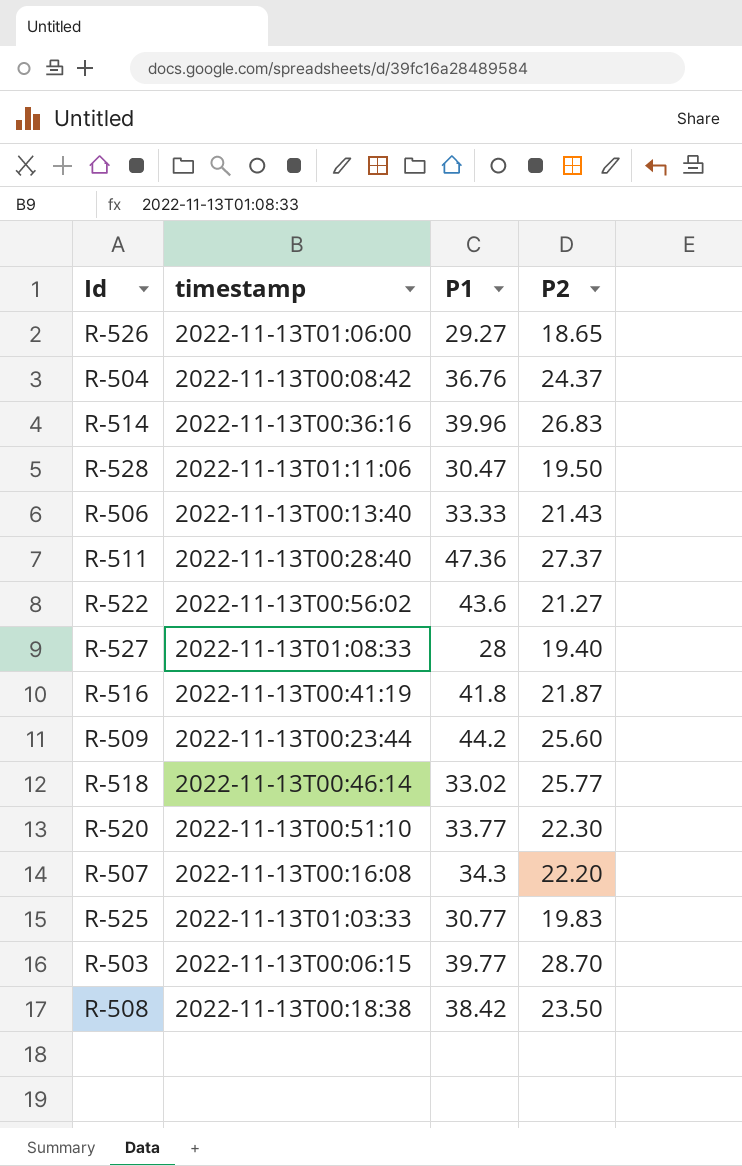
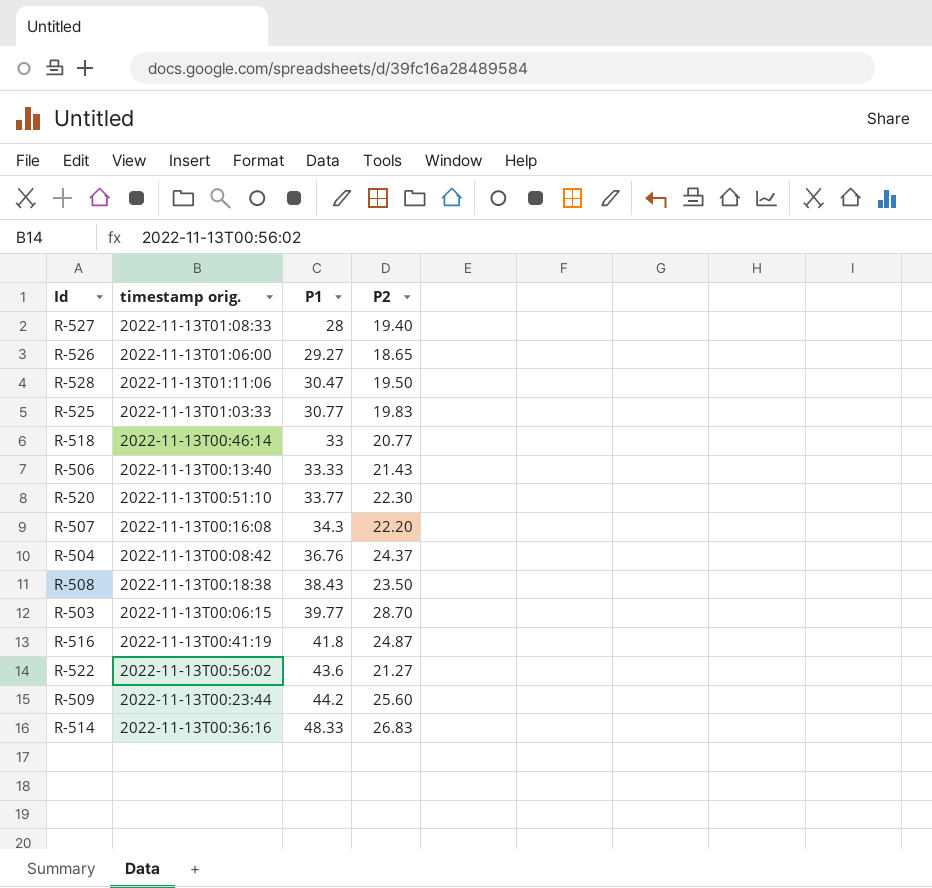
row order: none -> P1 ascending
column name: timestamp -> timestamp orig.
row R-511: 2022-11-13T00:28:40 | 47.36 | 27.37 -> none
R-518 | P1: 33.02 -> 33
R-518 | P2: 25.77 -> 20.77
R-508 | P1: 38.42 -> 38.43
R-516 | P2: 21.87 -> 24.87
R-514 | P1: 39.96 -> 48.33

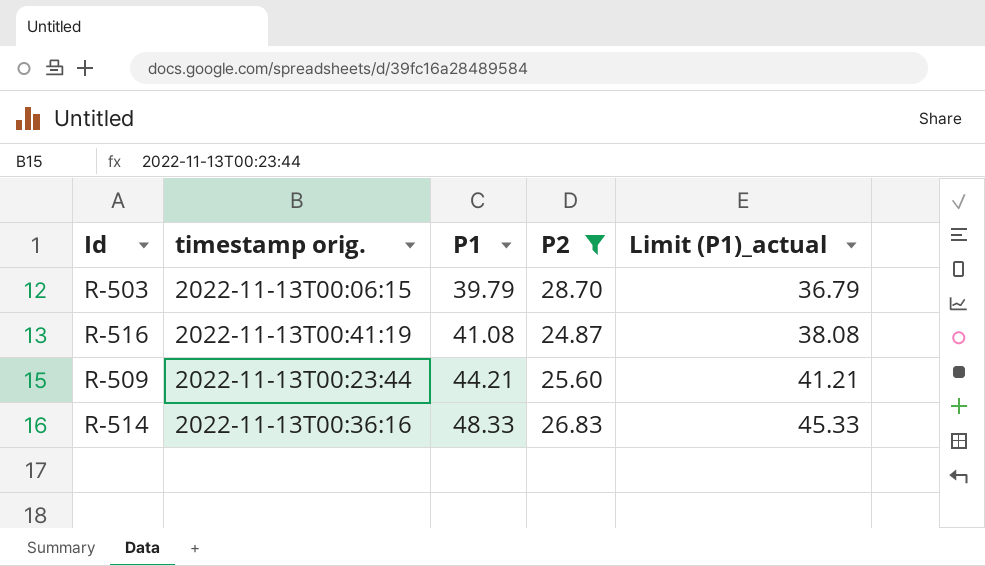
filter: none -> P2 >= 24.87
column Limit (P1)_actual | formula: none -> [P1] - 3
R-503 | P1: 39.77 -> 39.79
R-516 | P1: 41.8 -> 41.08
R-509 | P1: 44.2 -> 44.21

